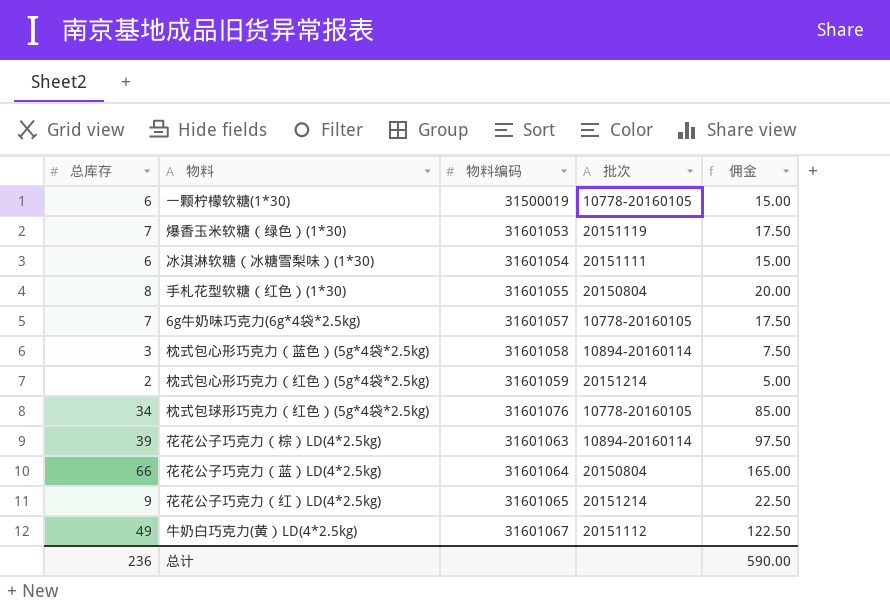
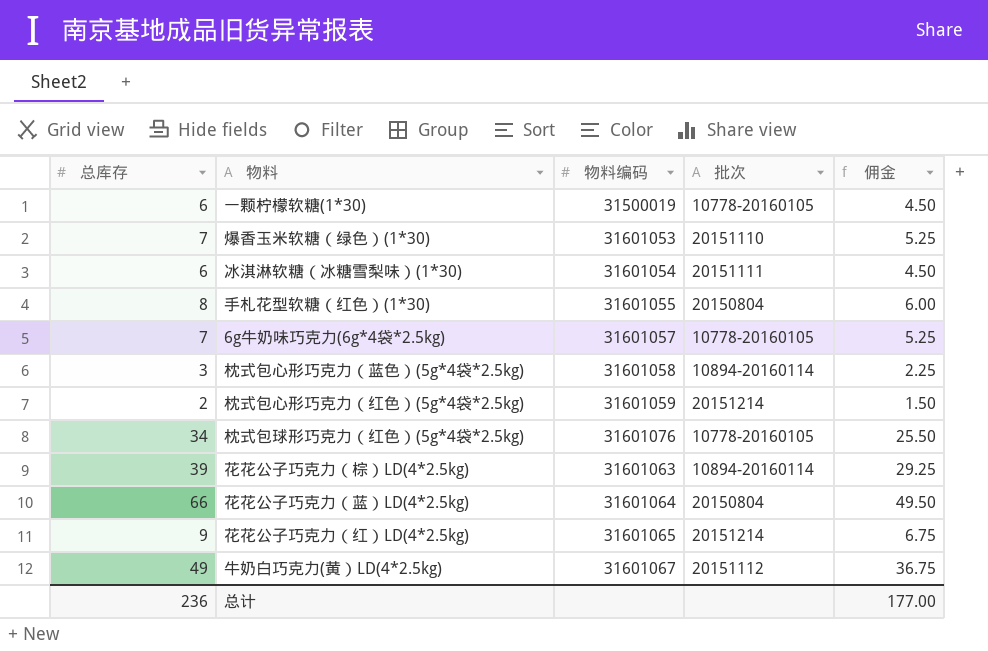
column 佣金 | formula: [总库存] * 2.5 -> [总库存] * 0.75
爆香玉米软糖（绿色）(1*30) | 批次: 20151119 -> 20151110
总计 | 佣金: 590.00 -> 177.00

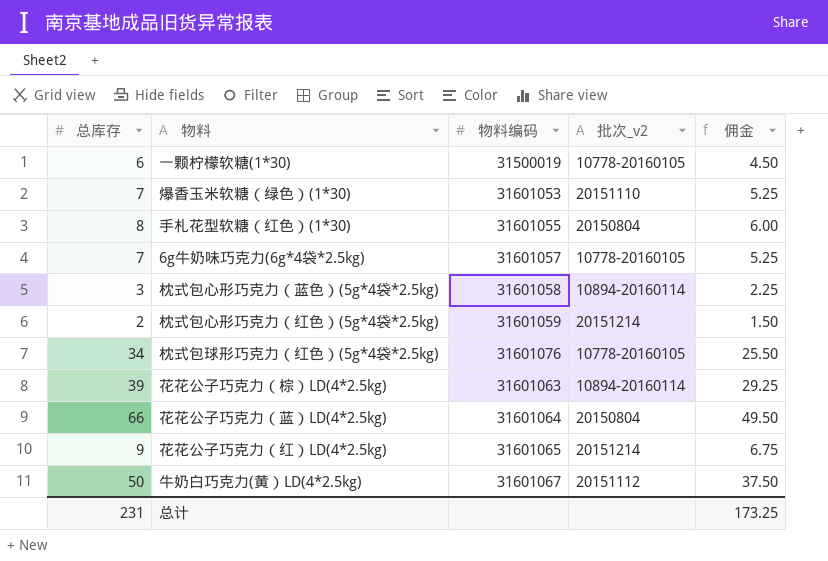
column name: 批次 -> 批次_v2
row 冰淇淋软糖（冰糖雪梨味）(1*30): 6 | 31601054 | 20151111 | 4.50 -> none
牛奶白巧克力(黄）LD(4*2.5kg) | 总库存: 49 -> 50
牛奶白巧克力(黄）LD(4*2.5kg) | 佣金: 36.75 -> 37.50
总计 | 总库存: 236 -> 231
总计 | 佣金: 177.00 -> 173.25

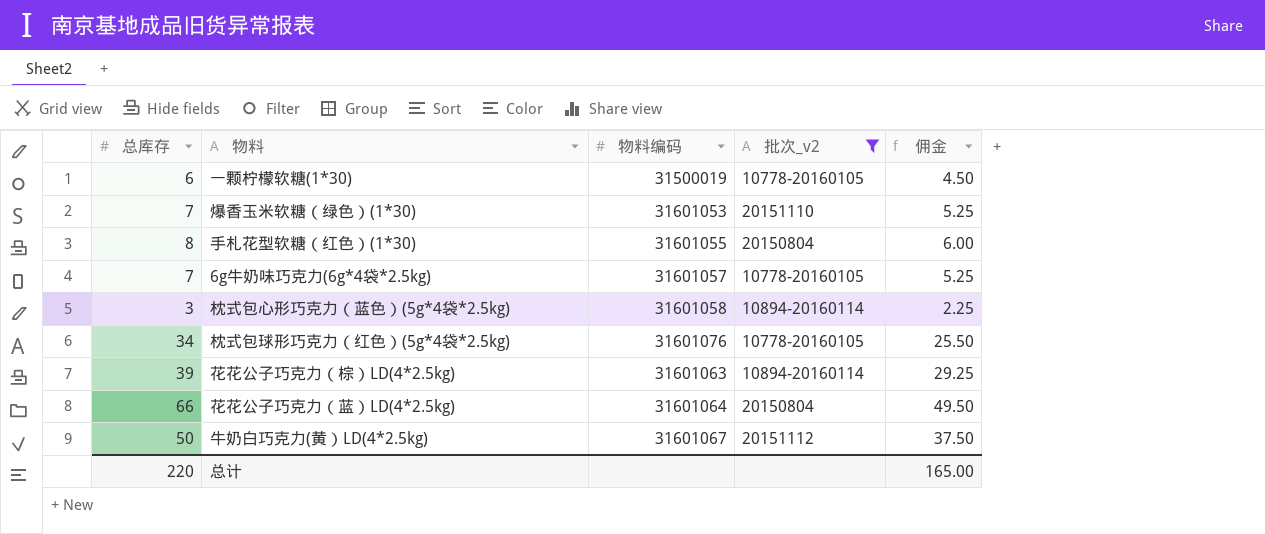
filter: none -> 批次_v2 != 20151214
总计 | 总库存: 231 -> 220
总计 | 佣金: 173.25 -> 165.00

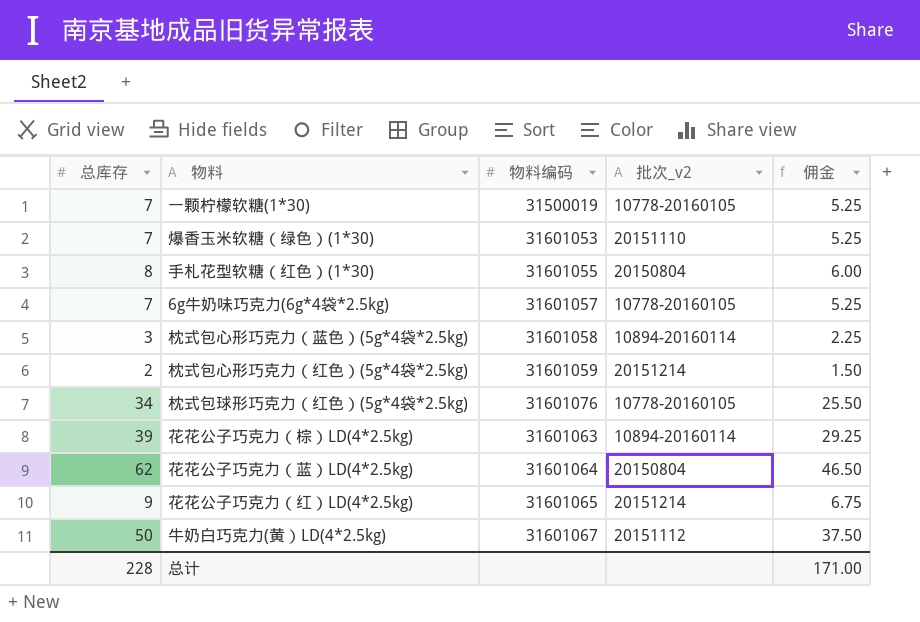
filter: 批次_v2 != 20151214 -> none
一颗柠檬软糖(1*30) | 总库存: 6 -> 7
一颗柠檬软糖(1*30) | 佣金: 4.50 -> 5.25
花花公子巧克力（蓝）LD(4*2.5kg) | 总库存: 66 -> 62
花花公子巧克力（蓝）LD(4*2.5kg) | 佣金: 49.50 -> 46.50
总计 | 总库存: 220 -> 228
总计 | 佣金: 165.00 -> 171.00

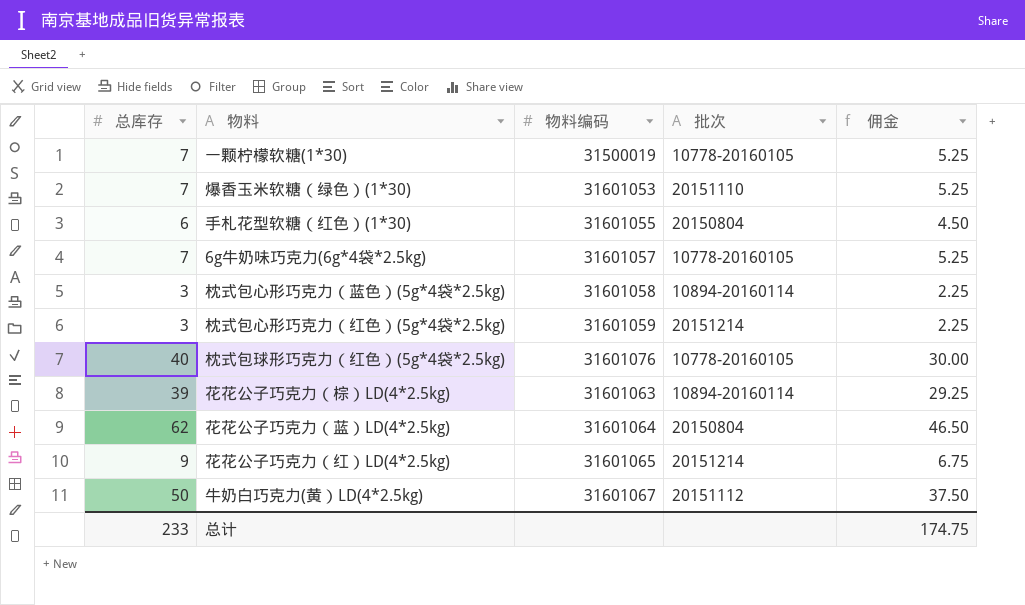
column name: 批次_v2 -> 批次
手札花型软糖（红色）(1*30) | 总库存: 8 -> 6
手札花型软糖（红色）(1*30) | 佣金: 6.00 -> 4.50
枕式包心形巧克力（红色）(5g*4袋*2.5kg) | 总库存: 2 -> 3
枕式包心形巧克力（红色）(5g*4袋*2.5kg) | 佣金: 1.50 -> 2.25
枕式包球形巧克力（红色）(5g*4袋*2.5kg) | 总库存: 34 -> 40
枕式包球形巧克力（红色）(5g*4袋*2.5kg) | 佣金: 25.50 -> 30.00
总计 | 总库存: 228 -> 233
总计 | 佣金: 171.00 -> 174.75

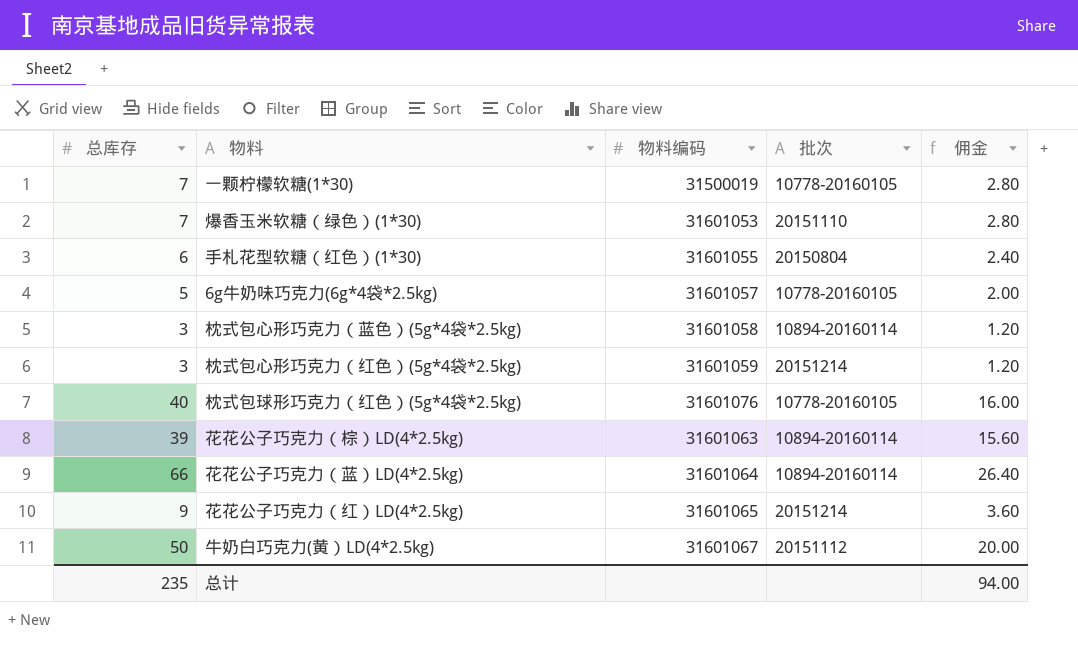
column 佣金 | formula: [总库存] * 0.75 -> [总库存] * 0.4
6g牛奶味巧克力(6g*4袋*2.5kg) | 总库存: 7 -> 5
花花公子巧克力（蓝）LD(4*2.5kg) | 总库存: 62 -> 66
花花公子巧克力（蓝）LD(4*2.5kg) | 批次: 20150804 -> 10894-20160114
总计 | 总库存: 233 -> 235
总计 | 佣金: 174.75 -> 94.00

